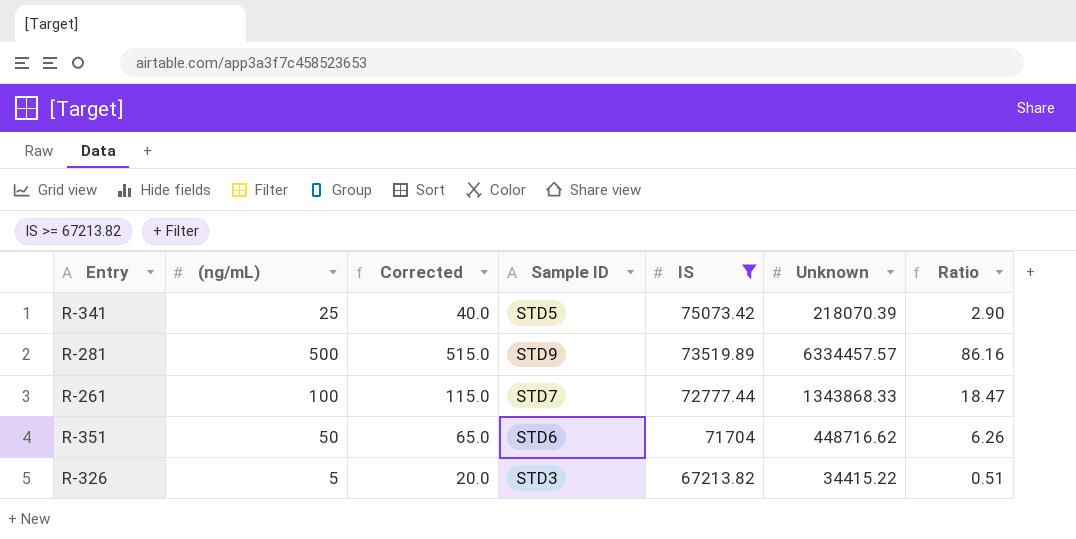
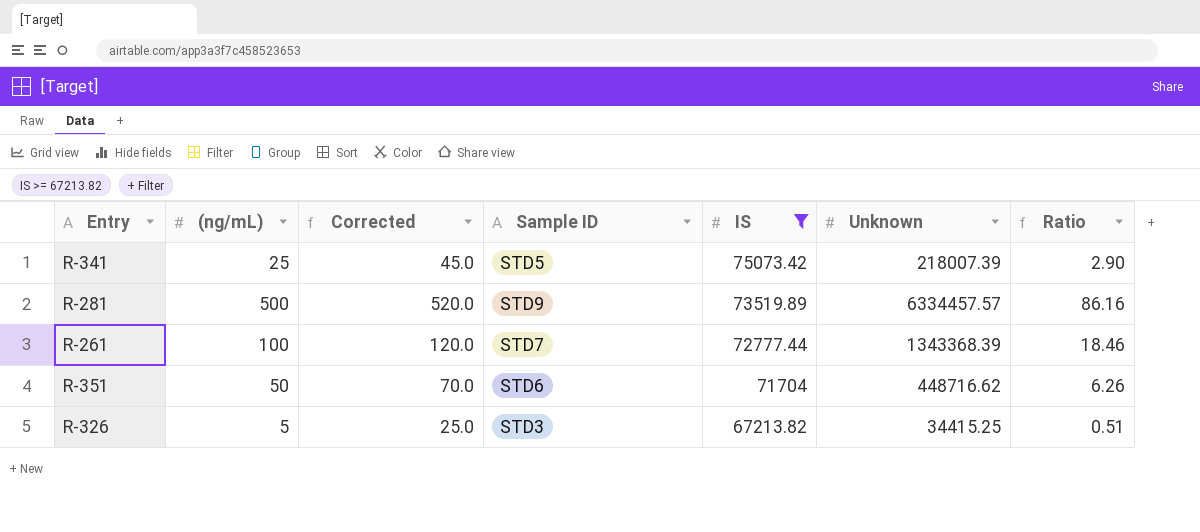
column Corrected | formula: [(ng/mL)] + 15 -> [(ng/mL)] + 20
R-341 | Unknown: 218070.39 -> 218007.39
R-261 | Unknown: 1343868.33 -> 1343368.39
R-261 | Ratio: 18.47 -> 18.46
R-326 | Unknown: 34415.22 -> 34415.25

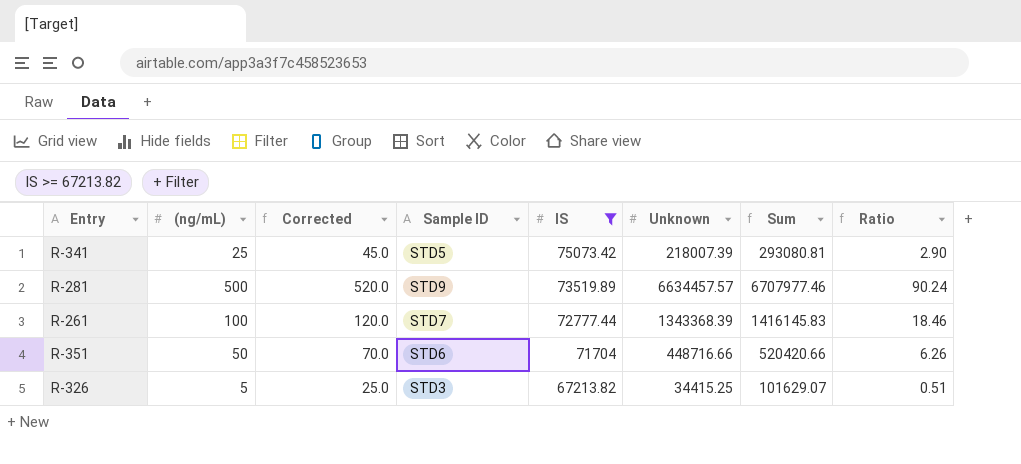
column Sum | formula: none -> [IS] + [Unknown]
R-281 | Unknown: 6334457.57 -> 6634457.57
R-281 | Ratio: 86.16 -> 90.24
R-351 | Unknown: 448716.62 -> 448716.66

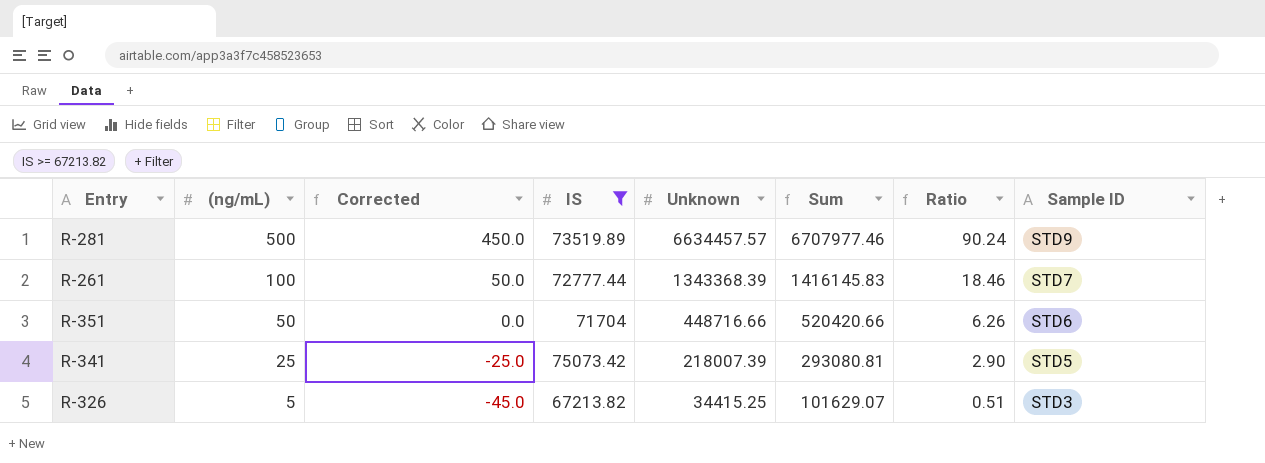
row order: IS descending -> (ng/mL) descending
column Corrected | formula: [(ng/mL)] + 20 -> [(ng/mL)] - 50
column Sample ID | position: 4 -> 8

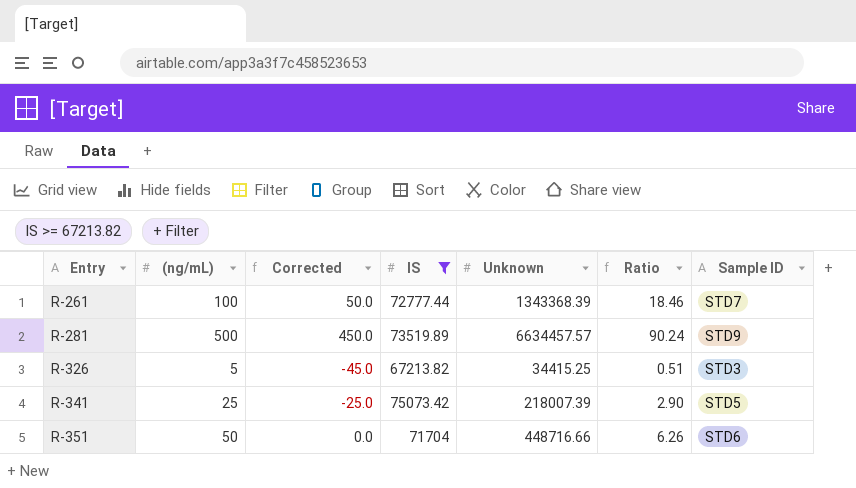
row order: (ng/mL) descending -> Entry ascending
column Sum | formula: [IS] + [Unknown] -> none

